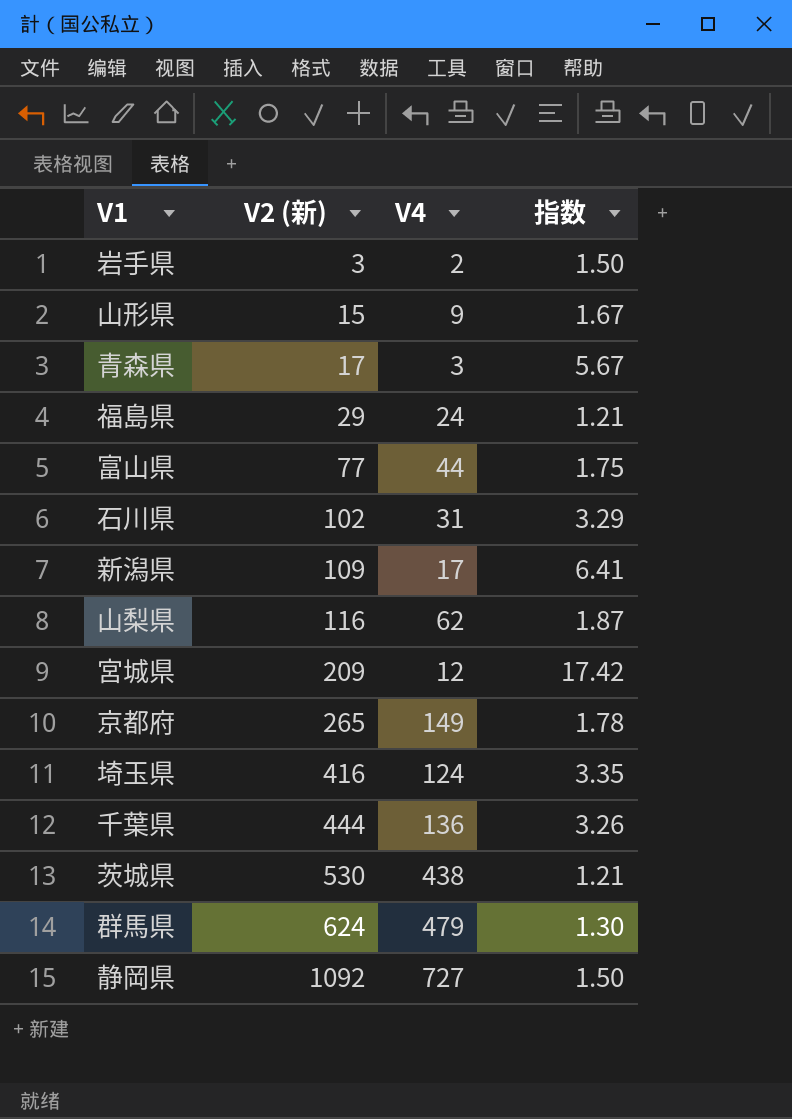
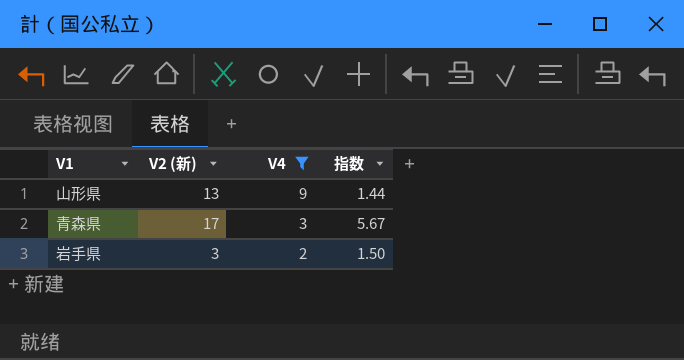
filter: none -> V4 <= 9
row order: V2 (新) ascending -> V4 descending
山形県 | V2 (新): 15 -> 13
山形県 | 指数: 1.67 -> 1.44

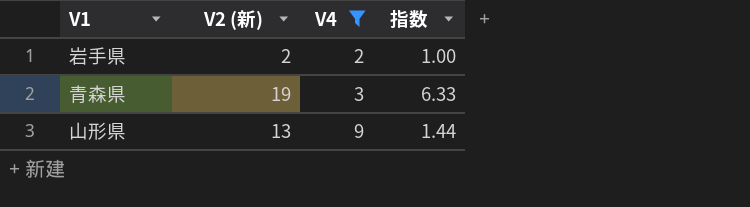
row order: V4 descending -> V4 ascending
岩手県 | V2 (新): 3 -> 2
岩手県 | 指数: 1.50 -> 1.00
青森県 | V2 (新): 17 -> 19
青森県 | 指数: 5.67 -> 6.33

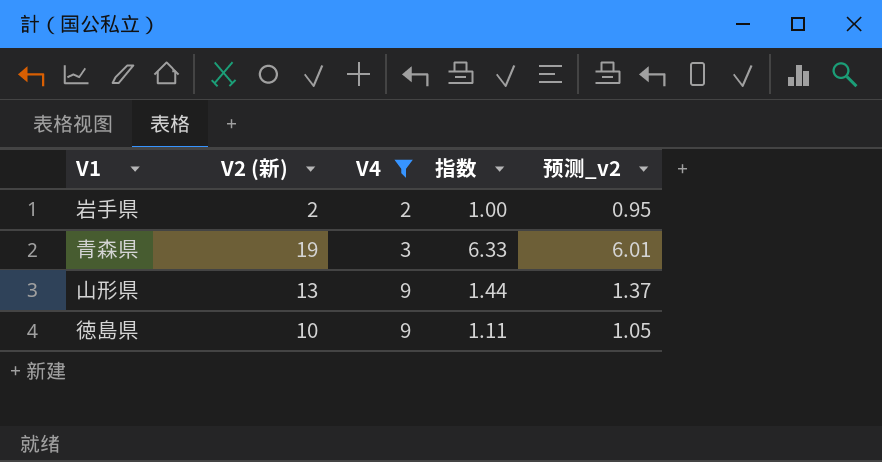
column 预测_v2 | formula: none -> [指数] * 0.95
row 徳島県: none -> 10 | 9 | 1.11 | 1.05

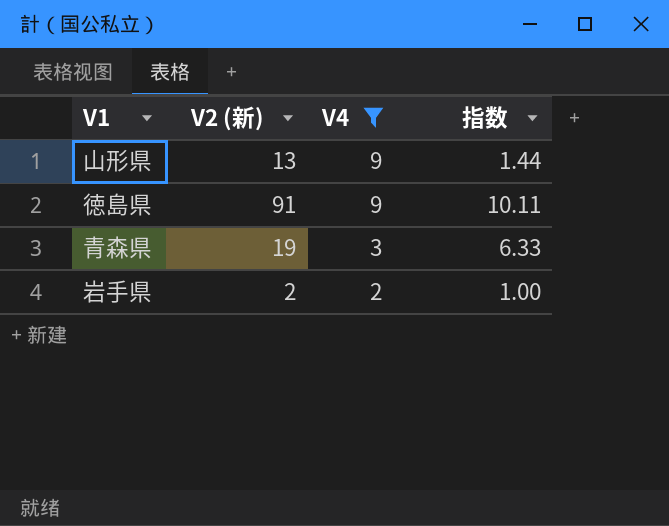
row order: V4 ascending -> V4 descending
column 预测_v2 | formula: [指数] * 0.95 -> none
徳島県 | V2 (新): 10 -> 91
徳島県 | 指数: 1.11 -> 10.11

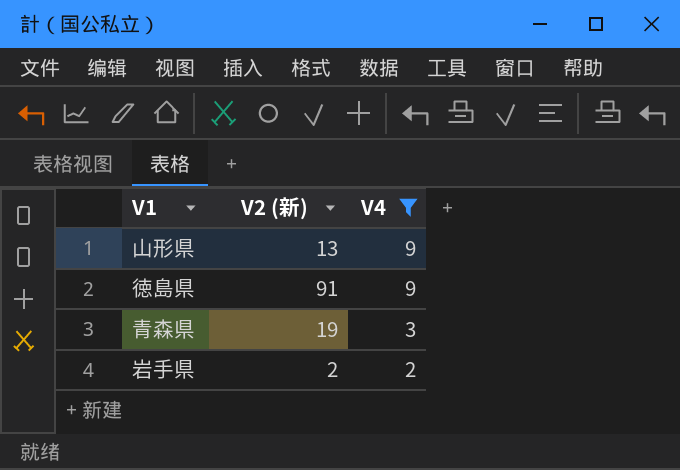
column 指数 | formula: [V2 (新)] / [V4] -> none

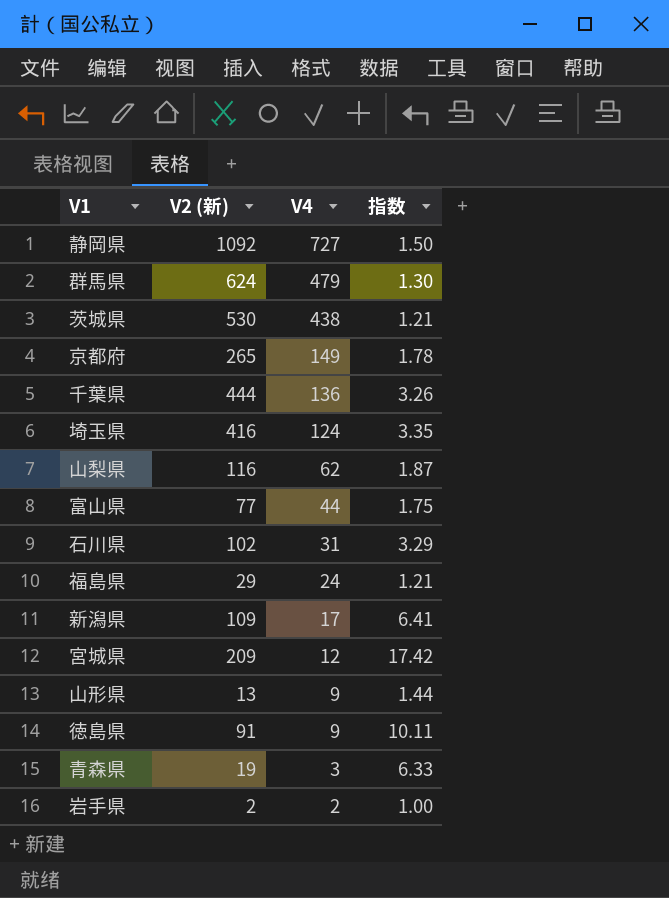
filter: V4 <= 9 -> none
column 指数 | formula: none -> [V2 (新)] / [V4]

